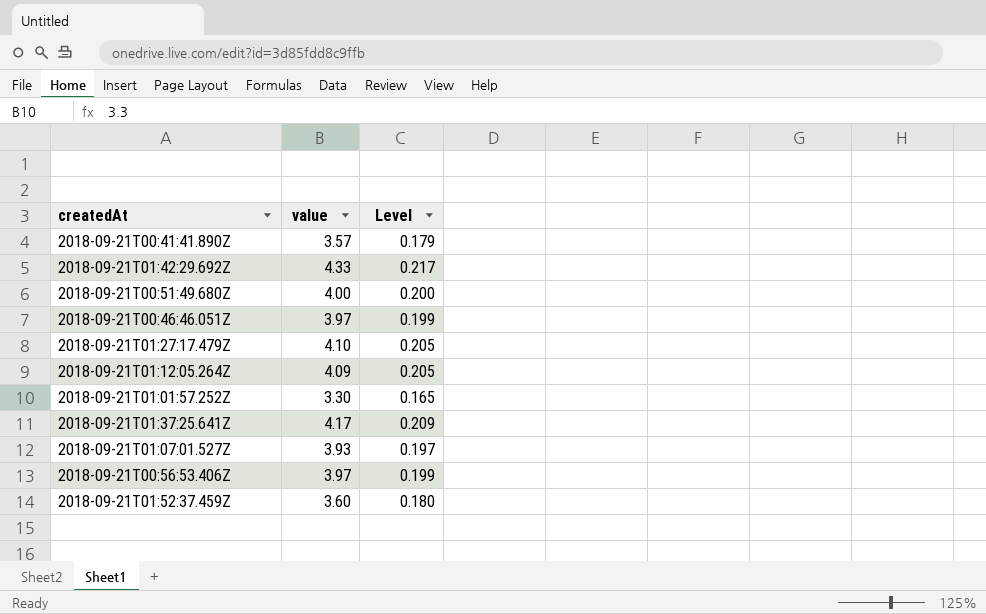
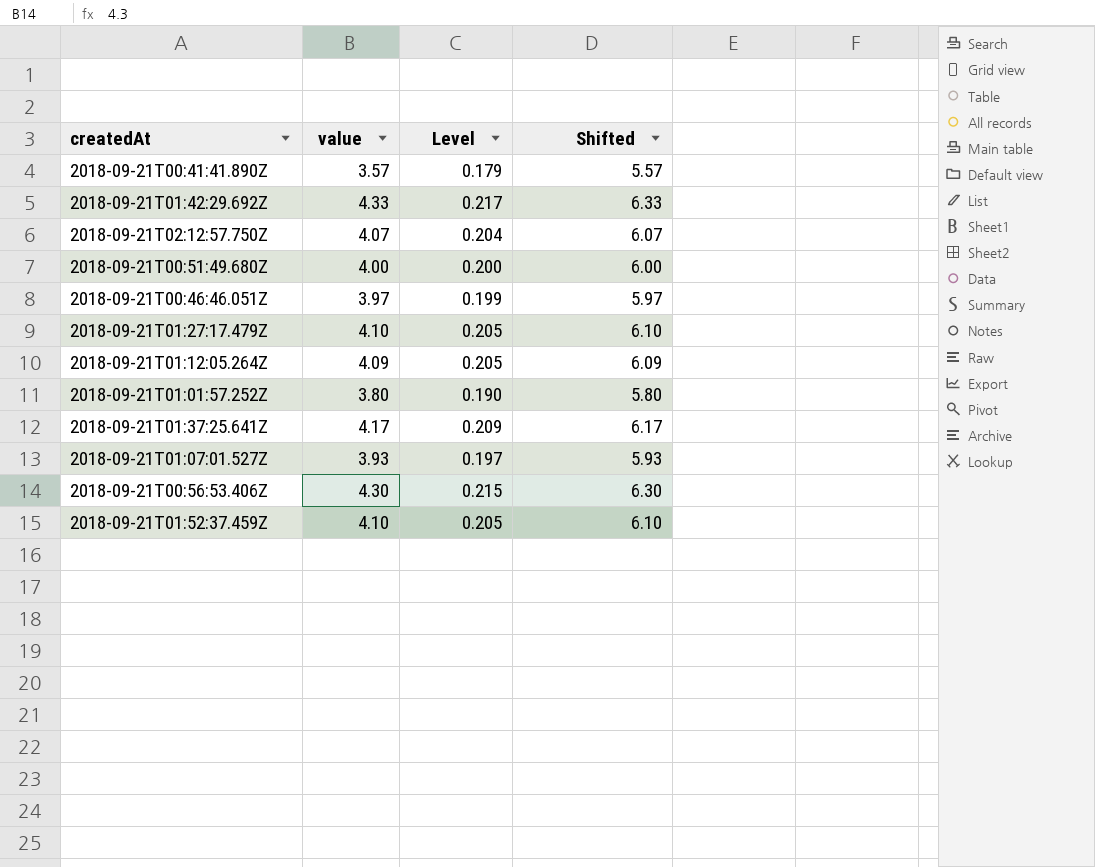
column Shifted | formula: none -> [value] + 2
row 2018-09-21T02:12:57.750Z: none -> 4.07 | 0.204 | 6.07
2018-09-21T01:01:57.252Z | value: 3.30 -> 3.80
2018-09-21T01:01:57.252Z | Level: 0.165 -> 0.190
2018-09-21T00:56:53.406Z | value: 3.97 -> 4.30
2018-09-21T00:56:53.406Z | Level: 0.199 -> 0.215
2018-09-21T01:52:37.459Z | value: 3.60 -> 4.10
2018-09-21T01:52:37.459Z | Level: 0.180 -> 0.205

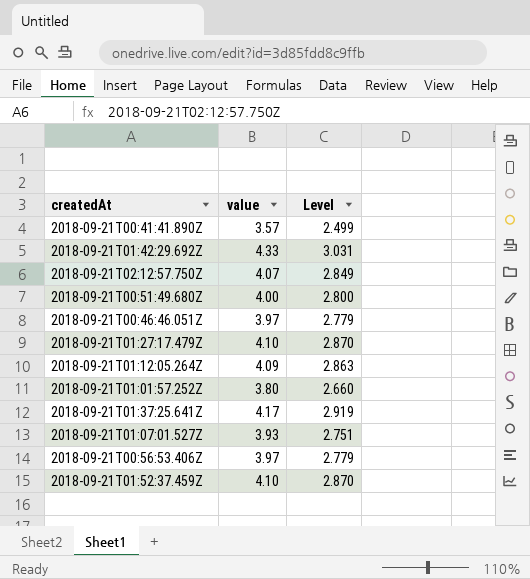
column Shifted | formula: [value] + 2 -> none
column Level | formula: [value] * 0.05 -> [value] * 0.7
2018-09-21T00:56:53.406Z | value: 4.30 -> 3.97

